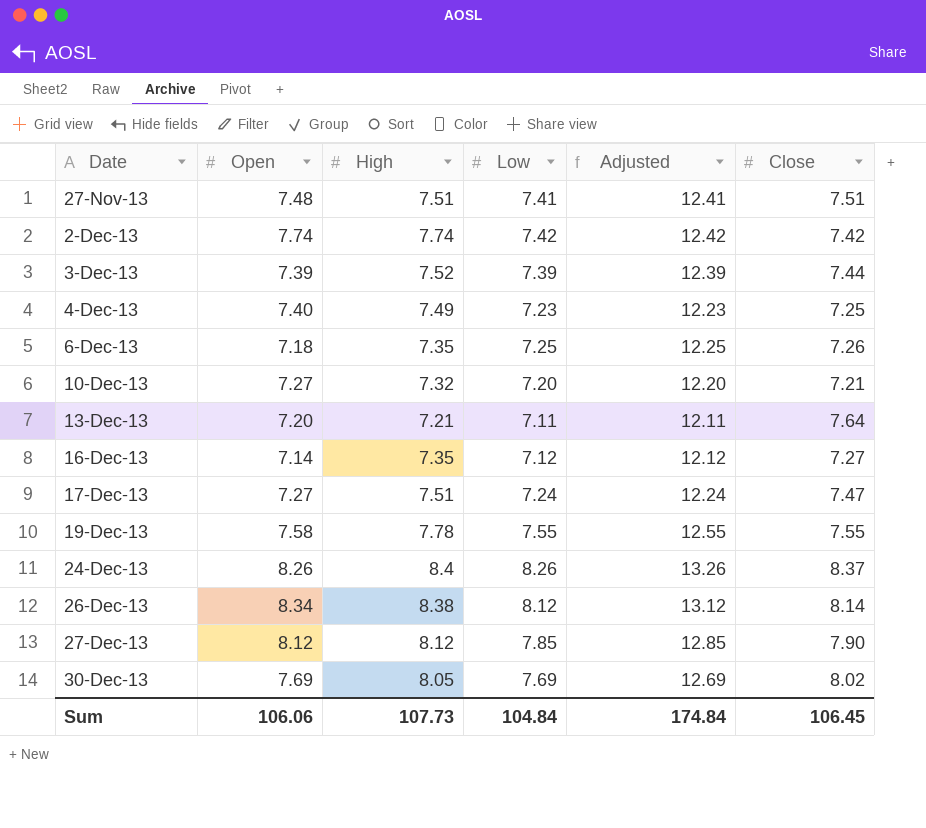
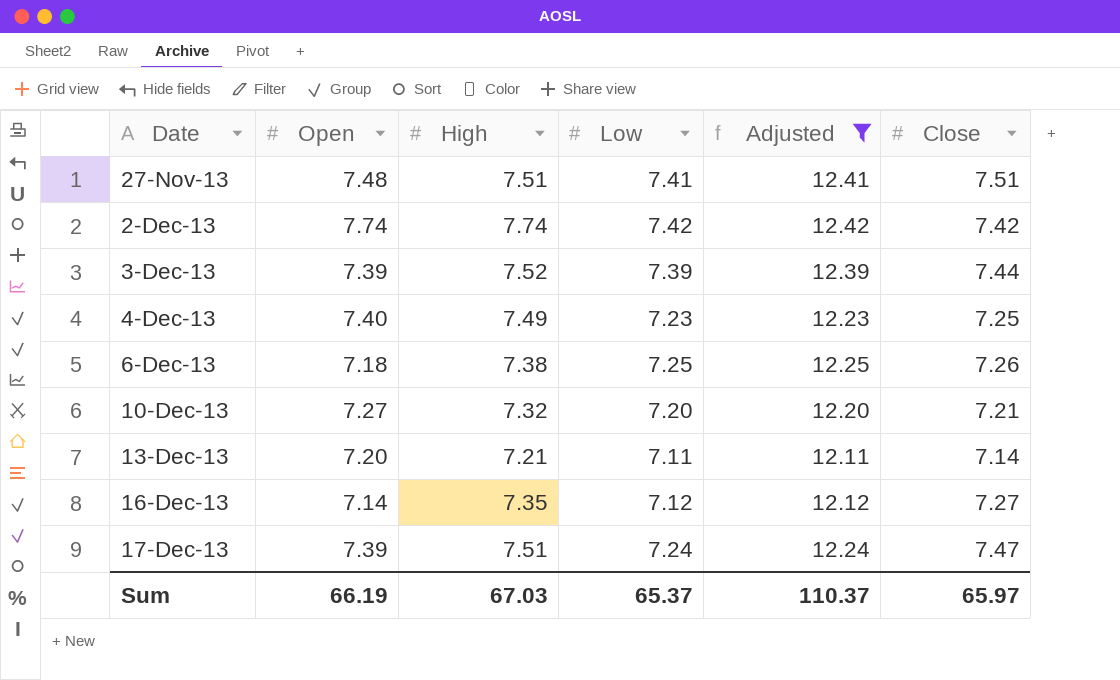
filter: none -> Adjusted <= 12.42
6-Dec-13 | High: 7.35 -> 7.38
13-Dec-13 | Close: 7.64 -> 7.14
17-Dec-13 | Open: 7.27 -> 7.39
Sum | Open: 106.06 -> 66.19
Sum | High: 107.73 -> 67.03
Sum | Low: 104.84 -> 65.37
Sum | Adjusted: 174.84 -> 110.37
Sum | Close: 106.45 -> 65.97

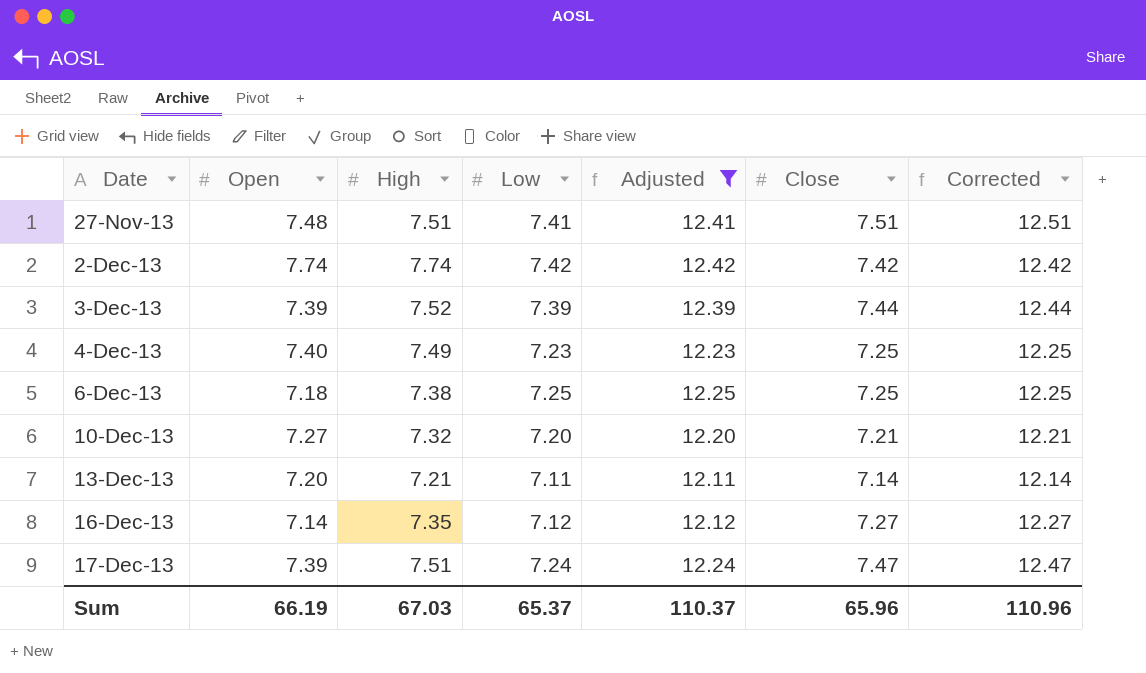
column Corrected | formula: none -> [Close] + 5
6-Dec-13 | Close: 7.26 -> 7.25
Sum | Close: 65.97 -> 65.96

